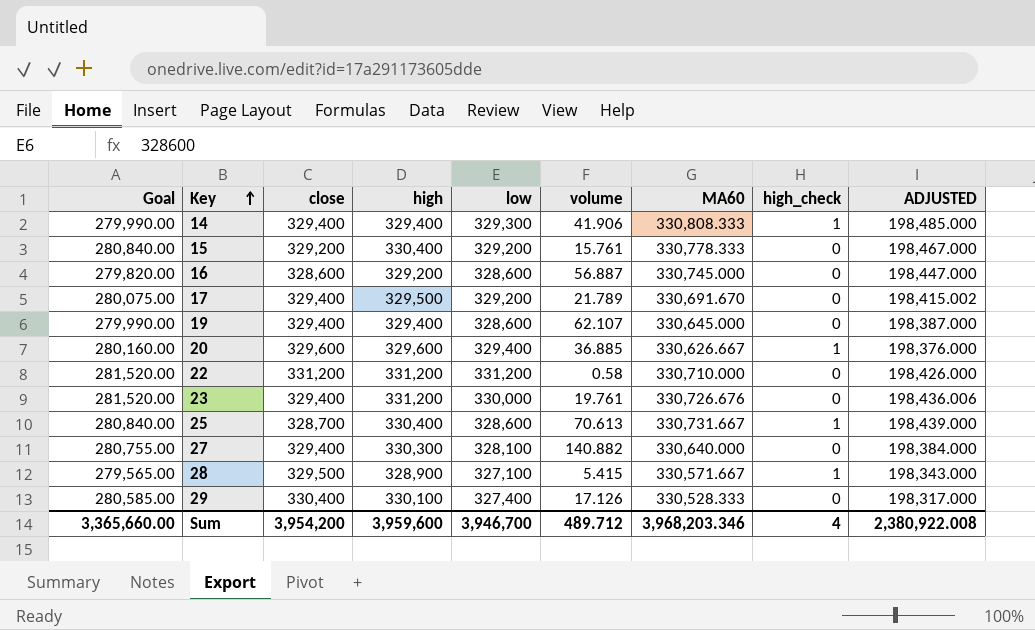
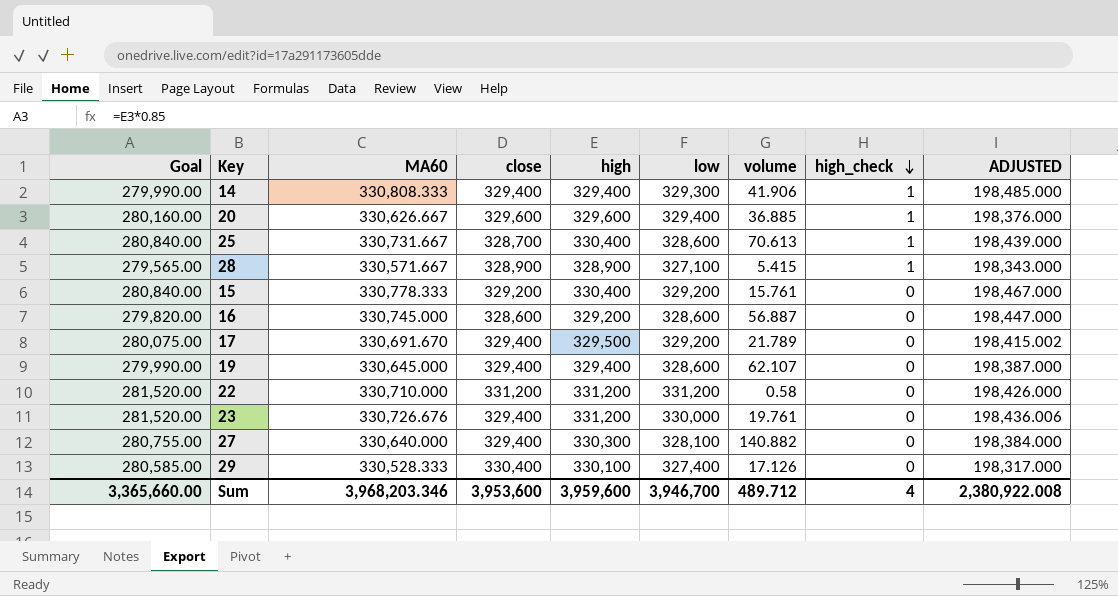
row order: Key ascending -> high_check descending
column MA60 | position: 7 -> 3
28 | close: 329,500 -> 328,900
Sum | close: 3,954,200 -> 3,953,600

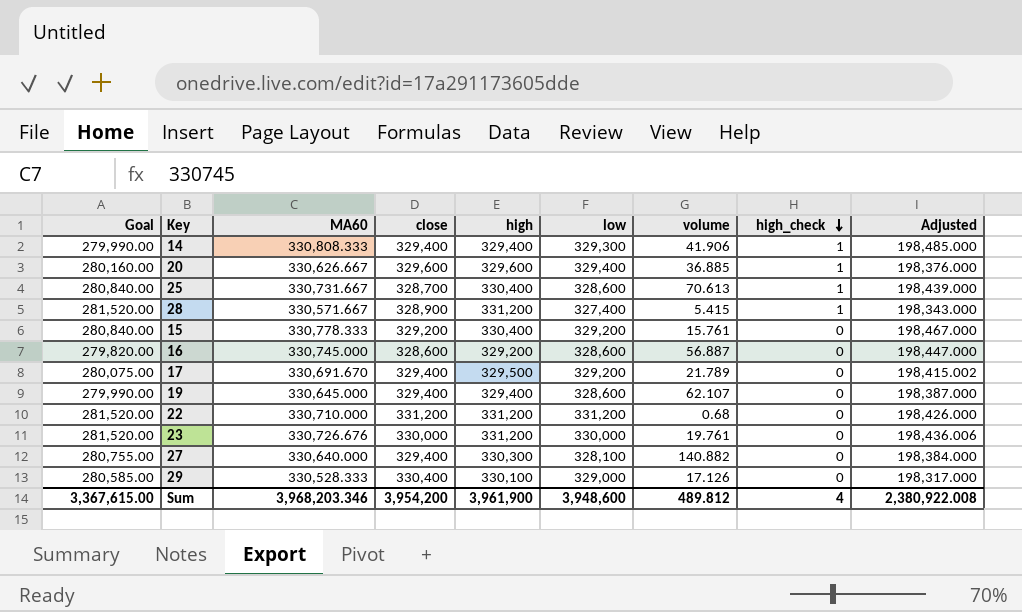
column name: ADJUSTED -> Adjusted
28 | Goal: 279,565.00 -> 281,520.00
28 | high: 328,900 -> 331,200
28 | low: 327,100 -> 327,400
22 | volume: 0.58 -> 0.68
23 | close: 329,400 -> 330,000
29 | low: 327,400 -> 329,000
Sum | Goal: 3,365,660.00 -> 3,367,615.00
Sum | close: 3,953,600 -> 3,954,200
Sum | high: 3,959,600 -> 3,961,900
Sum | low: 3,946,700 -> 3,948,600
Sum | volume: 489.712 -> 489.812

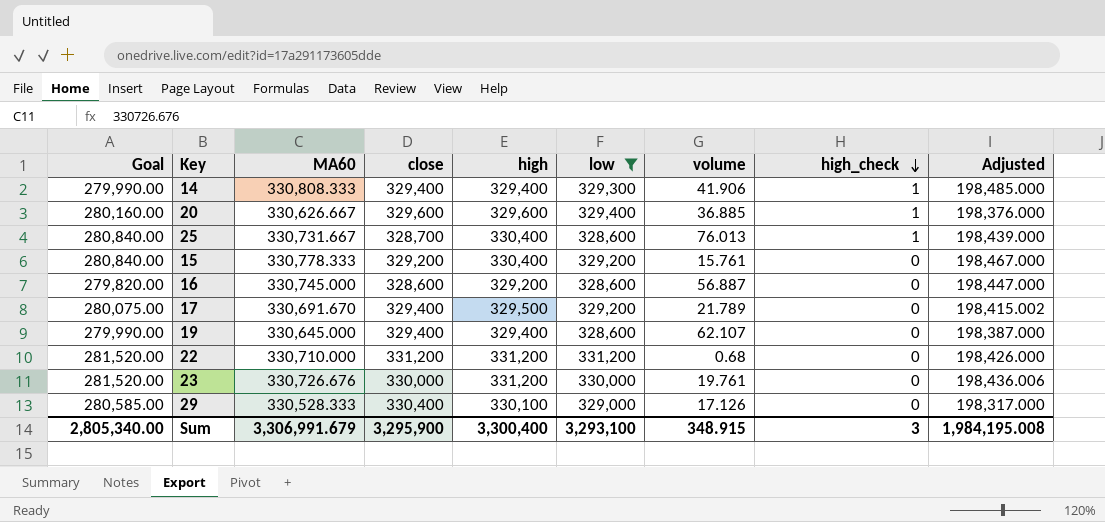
filter: none -> low >= 328,600
25 | volume: 70.613 -> 76.013
Sum | Goal: 3,367,615.00 -> 2,805,340.00
Sum | MA60: 3,968,203.346 -> 3,306,991.679
Sum | close: 3,954,200 -> 3,295,900
Sum | high: 3,961,900 -> 3,300,400
Sum | low: 3,948,600 -> 3,293,100
Sum | volume: 489.812 -> 348.915
Sum | high_check: 4 -> 3
Sum | Adjusted: 2,380,922.008 -> 1,984,195.008

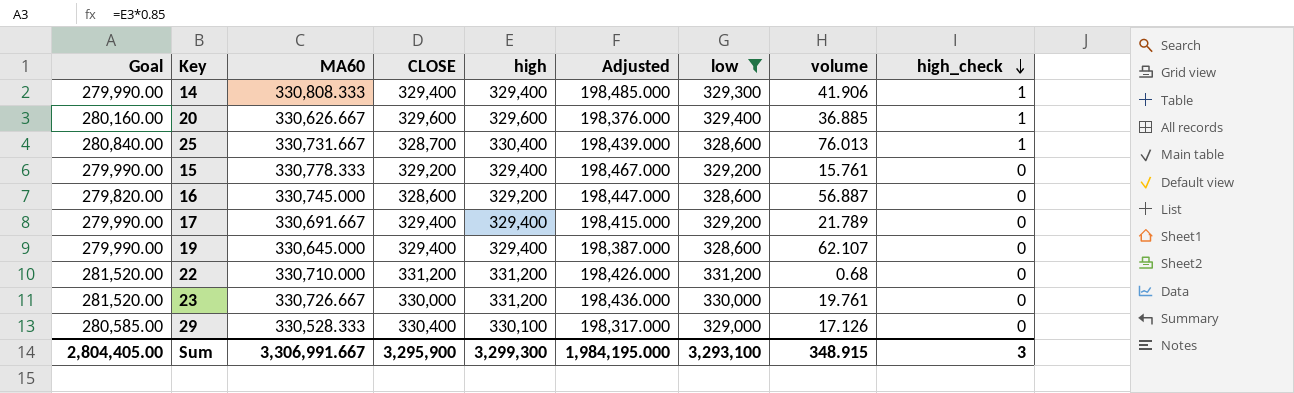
column name: close -> CLOSE
column Adjusted | position: 9 -> 6
15 | Goal: 280,840.00 -> 279,990.00
15 | high: 330,400 -> 329,400
17 | Goal: 280,075.00 -> 279,990.00
17 | MA60: 330,691.670 -> 330,691.667
17 | high: 329,500 -> 329,400
17 | Adjusted: 198,415.002 -> 198,415.000
23 | MA60: 330,726.676 -> 330,726.667
23 | Adjusted: 198,436.006 -> 198,436.000
Sum | Goal: 2,805,340.00 -> 2,804,405.00
Sum | MA60: 3,306,991.679 -> 3,306,991.667
Sum | high: 3,300,400 -> 3,299,300
Sum | Adjusted: 1,984,195.008 -> 1,984,195.000

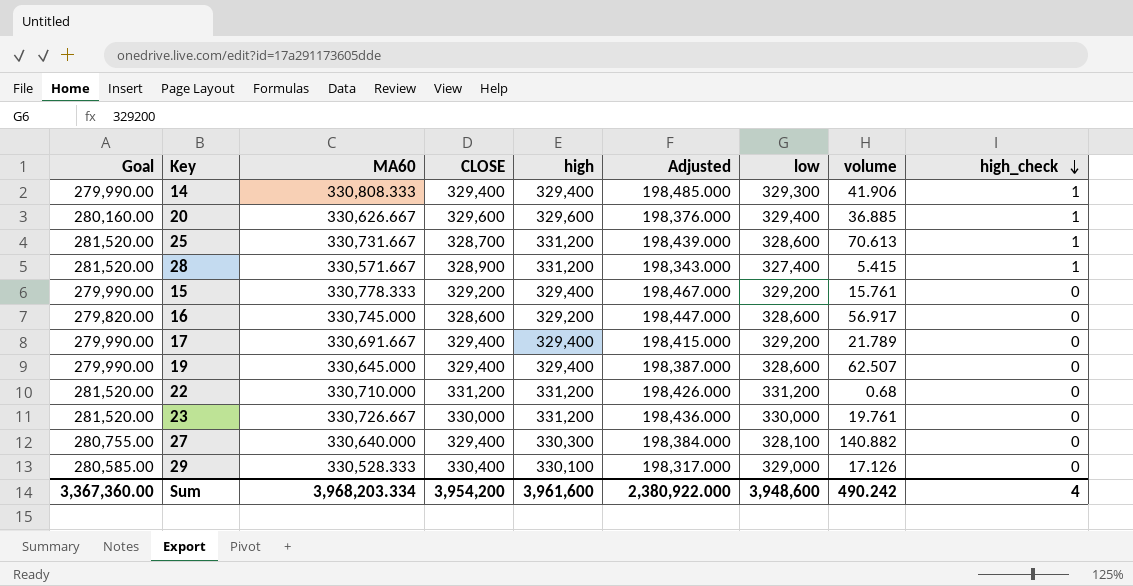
filter: low >= 328,600 -> none
25 | Goal: 280,840.00 -> 281,520.00
25 | high: 330,400 -> 331,200
25 | volume: 76.013 -> 70.613
16 | volume: 56.887 -> 56.917
19 | volume: 62.107 -> 62.507
Sum | Goal: 2,804,405.00 -> 3,367,360.00
Sum | MA60: 3,306,991.667 -> 3,968,203.334
Sum | CLOSE: 3,295,900 -> 3,954,200
Sum | high: 3,299,300 -> 3,961,600
Sum | Adjusted: 1,984,195.000 -> 2,380,922.000
Sum | low: 3,293,100 -> 3,948,600
Sum | volume: 348.915 -> 490.242
Sum | high_check: 3 -> 4

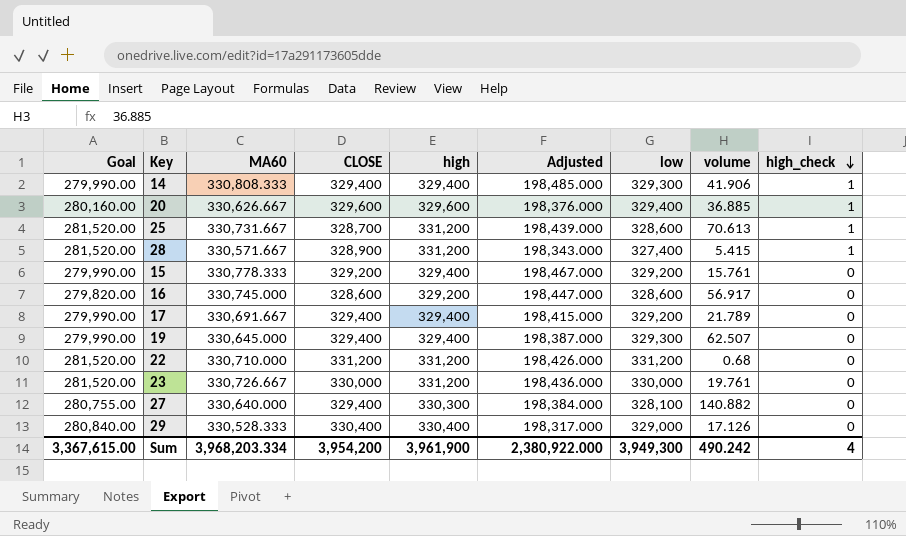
19 | low: 328,600 -> 329,300
29 | Goal: 280,585.00 -> 280,840.00
29 | high: 330,100 -> 330,400
Sum | Goal: 3,367,360.00 -> 3,367,615.00
Sum | high: 3,961,600 -> 3,961,900
Sum | low: 3,948,600 -> 3,949,300

